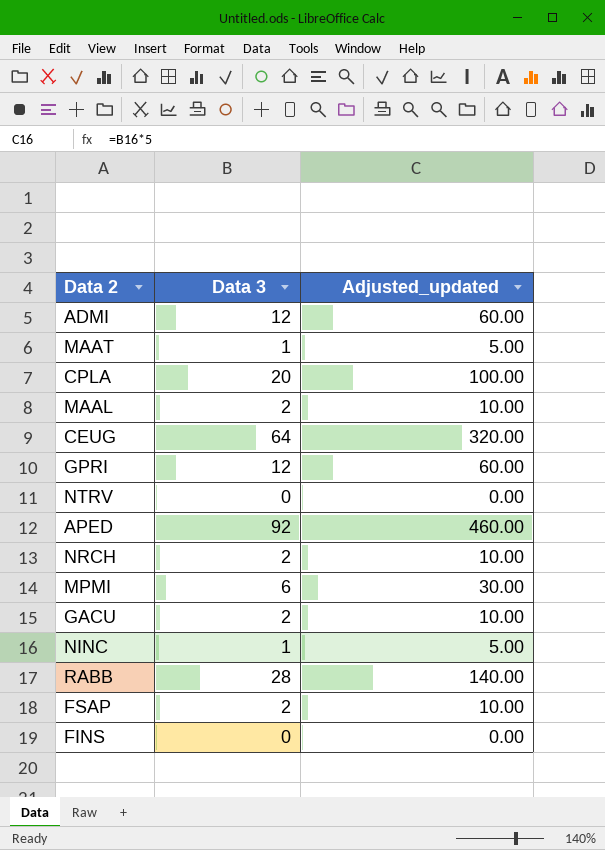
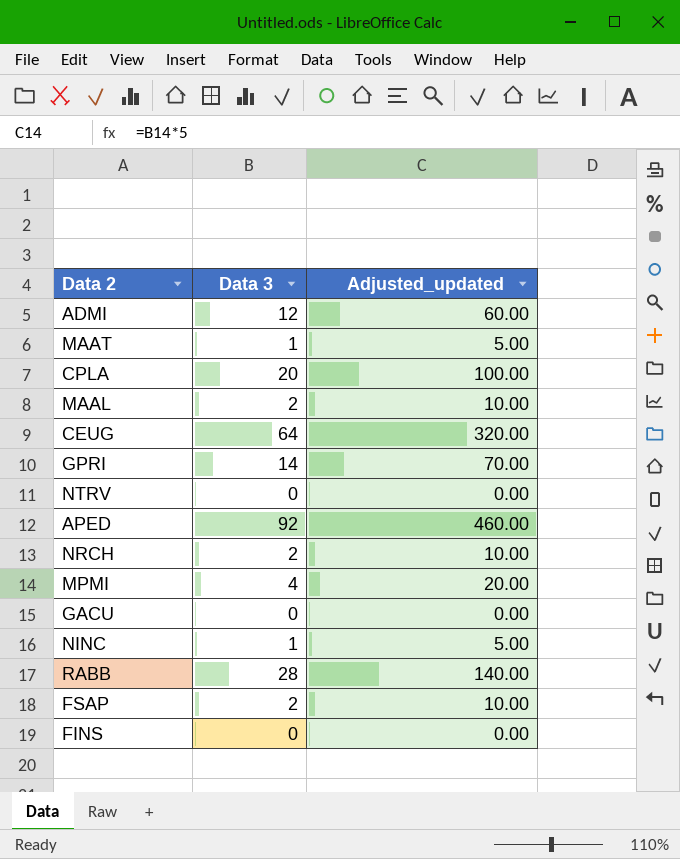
GPRI | Data 3: 12 -> 14
GPRI | Adjusted_updated: 60.00 -> 70.00
MPMI | Data 3: 6 -> 4
MPMI | Adjusted_updated: 30.00 -> 20.00
GACU | Data 3: 2 -> 0
GACU | Adjusted_updated: 10.00 -> 0.00

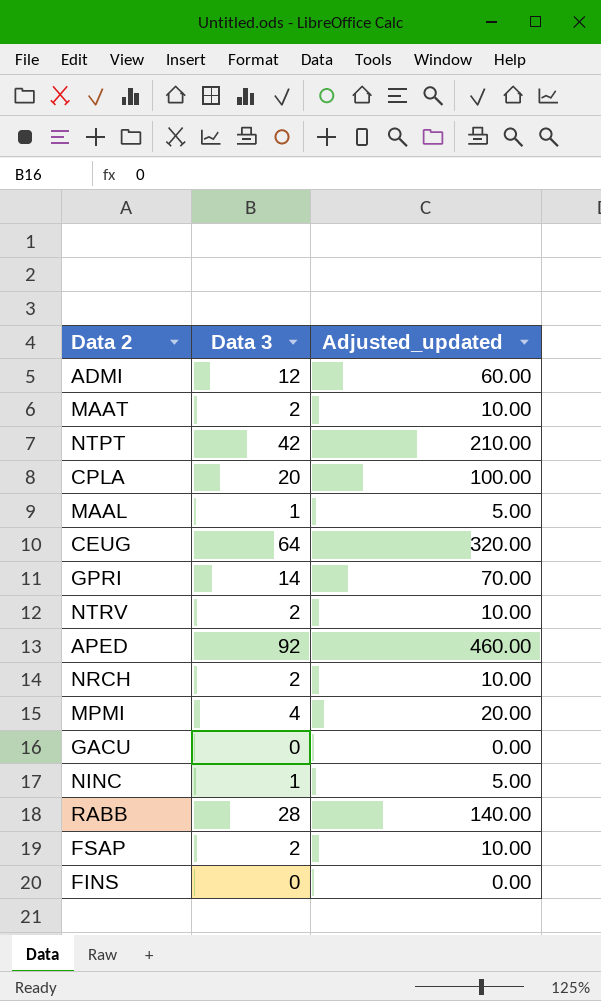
MAAT | Data 3: 1 -> 2
MAAT | Adjusted_updated: 5.00 -> 10.00
row NTPT: none -> 42 | 210.00
MAAL | Data 3: 2 -> 1
MAAL | Adjusted_updated: 10.00 -> 5.00
NTRV | Data 3: 0 -> 2
NTRV | Adjusted_updated: 0.00 -> 10.00

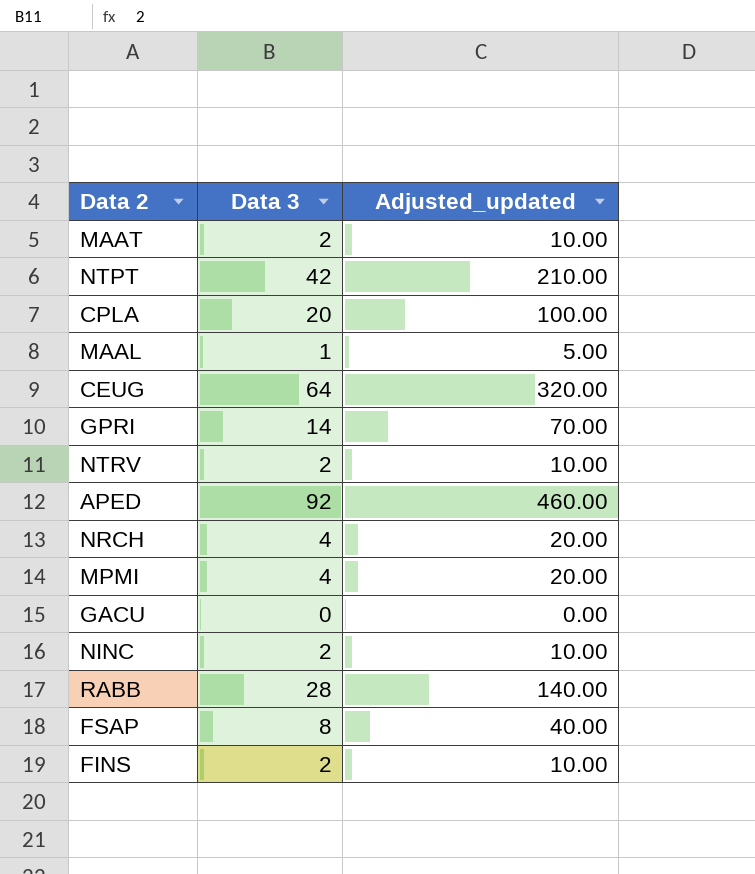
row ADMI: 12 | 60.00 -> none
NRCH | Data 3: 2 -> 4
NRCH | Adjusted_updated: 10.00 -> 20.00
NINC | Data 3: 1 -> 2
NINC | Adjusted_updated: 5.00 -> 10.00
FSAP | Data 3: 2 -> 8
FSAP | Adjusted_updated: 10.00 -> 40.00
FINS | Data 3: 0 -> 2
FINS | Adjusted_updated: 0.00 -> 10.00

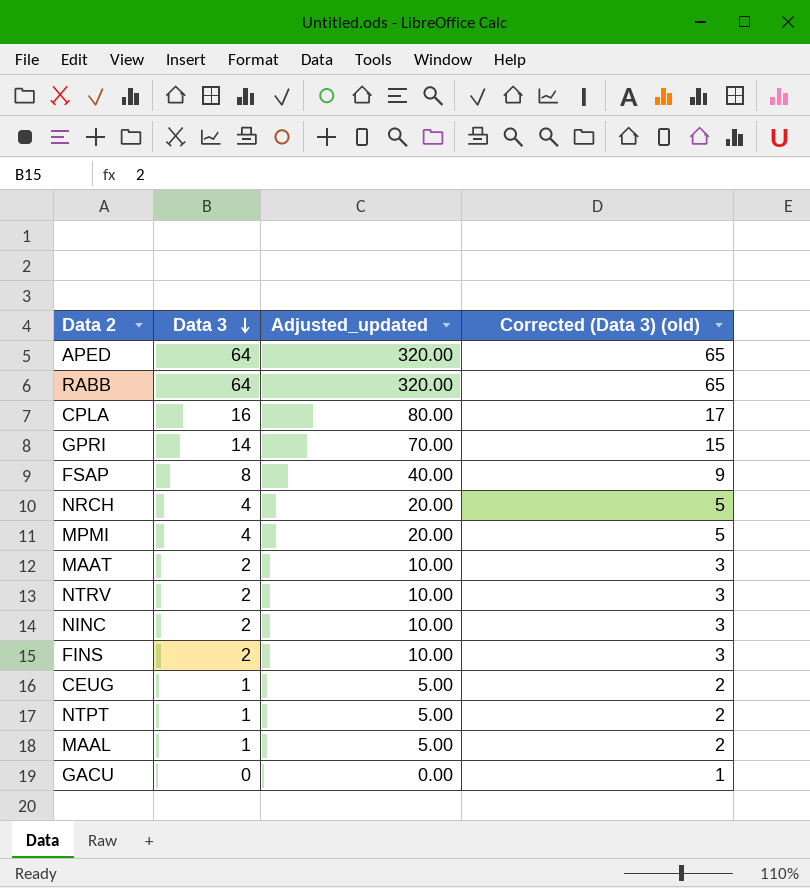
row order: none -> Data 3 descending
column Corrected (Data 3) (old) | formula: none -> [Data 3] + 1
APED | Data 3: 92 -> 64
APED | Adjusted_updated: 460.00 -> 320.00
RABB | Data 3: 28 -> 64
RABB | Adjusted_updated: 140.00 -> 320.00
CPLA | Data 3: 20 -> 16
CPLA | Adjusted_updated: 100.00 -> 80.00
CEUG | Data 3: 64 -> 1
CEUG | Adjusted_updated: 320.00 -> 5.00
NTPT | Data 3: 42 -> 1
NTPT | Adjusted_updated: 210.00 -> 5.00

